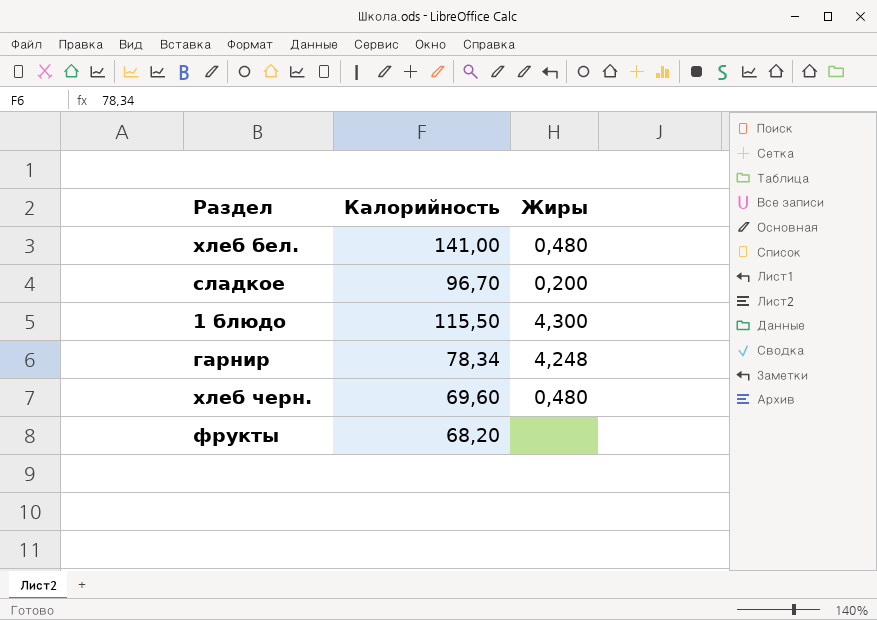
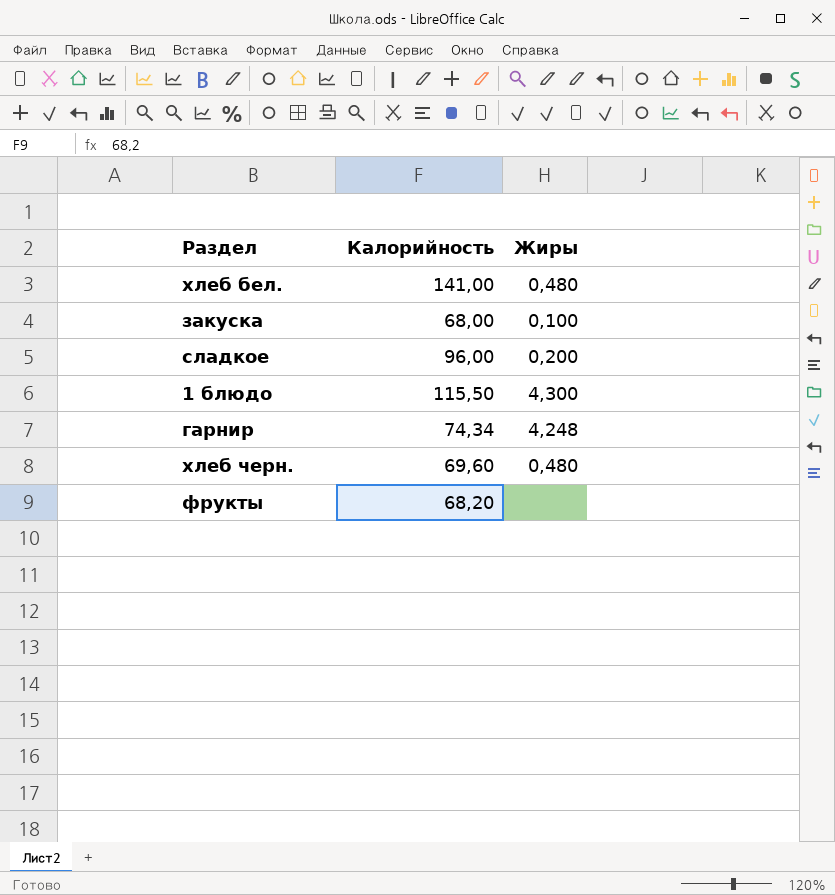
row закуска: none -> 68,00 | 0,100
сладкое | Калорийность: 96,70 -> 96,00
гарнир | Калорийность: 78,34 -> 74,34

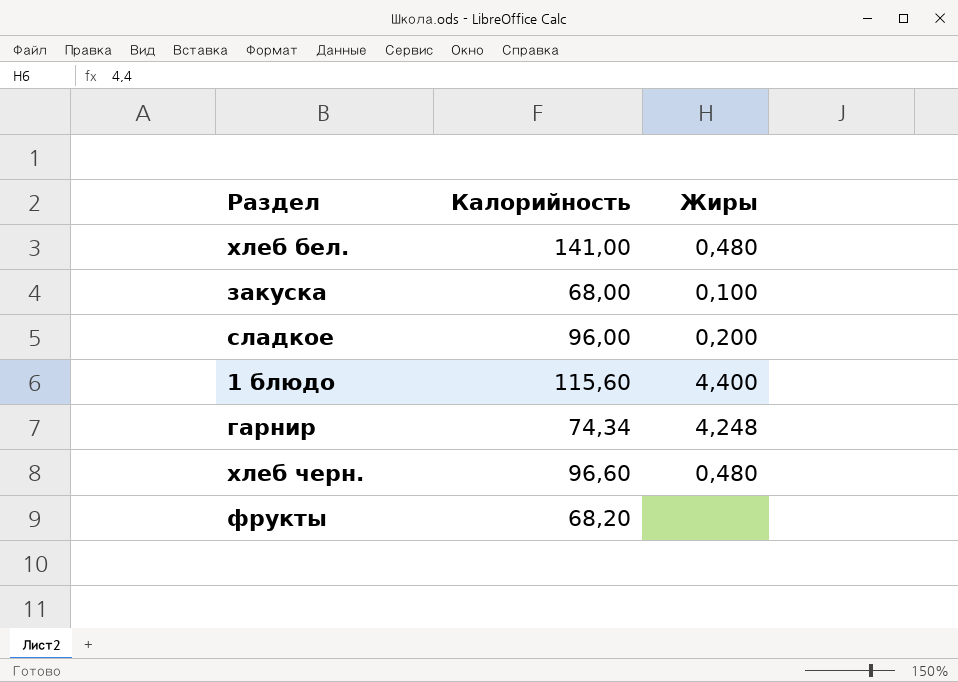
1 блюдо | Калорийность: 115,50 -> 115,60
1 блюдо | Жиры: 4,300 -> 4,400
хлеб черн. | Калорийность: 69,60 -> 96,60

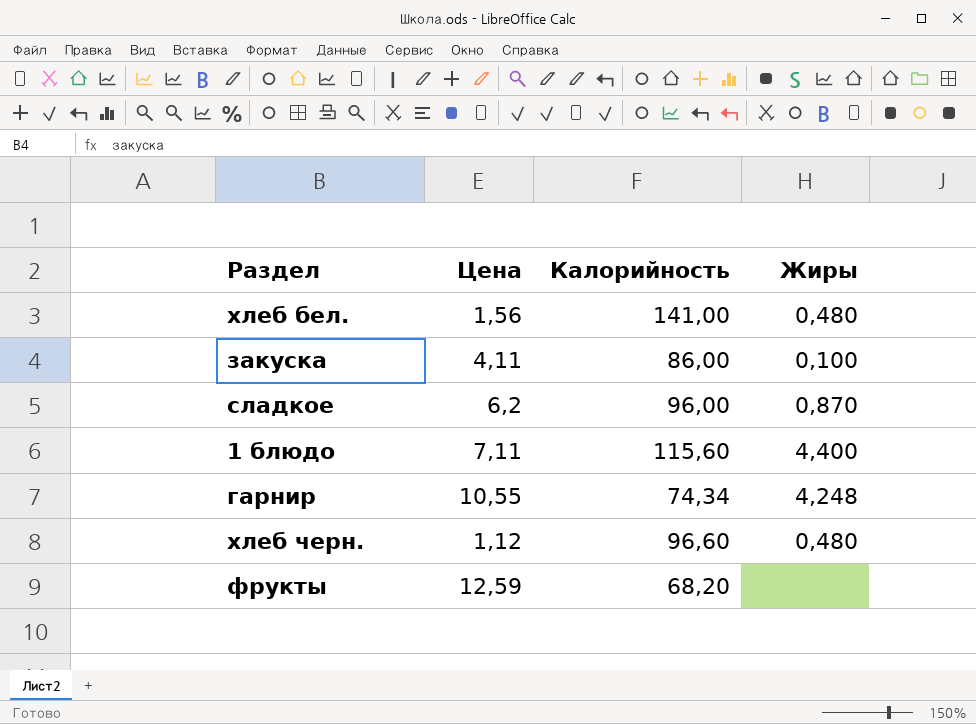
column Цена | position: none -> 2
закуска | Калорийность: 68,00 -> 86,00
сладкое | Жиры: 0,200 -> 0,870

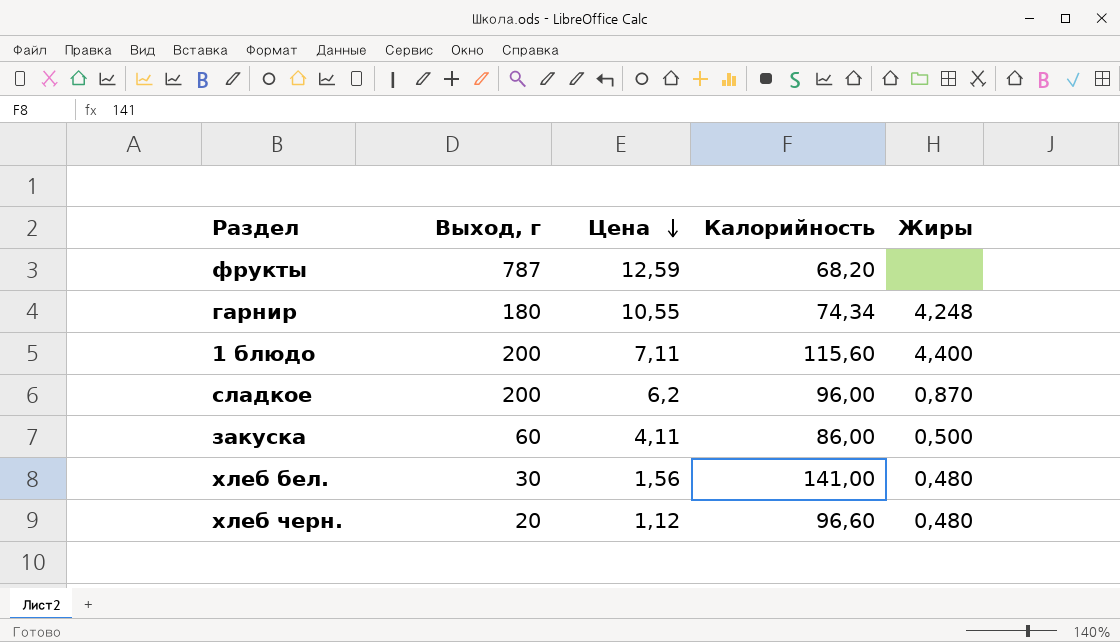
row order: none -> Цена descending
column Выход, г | position: none -> 2
закуска | Жиры: 0,100 -> 0,500

